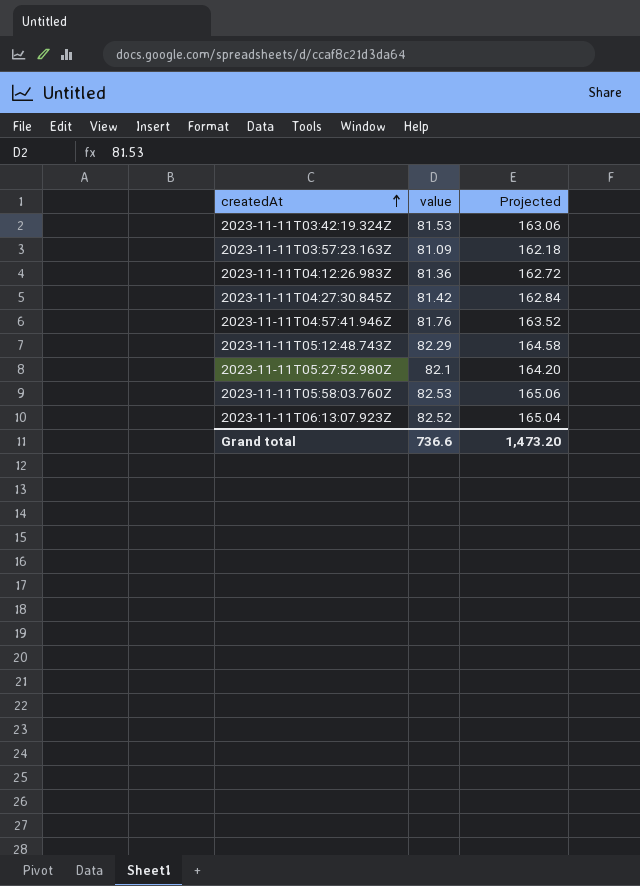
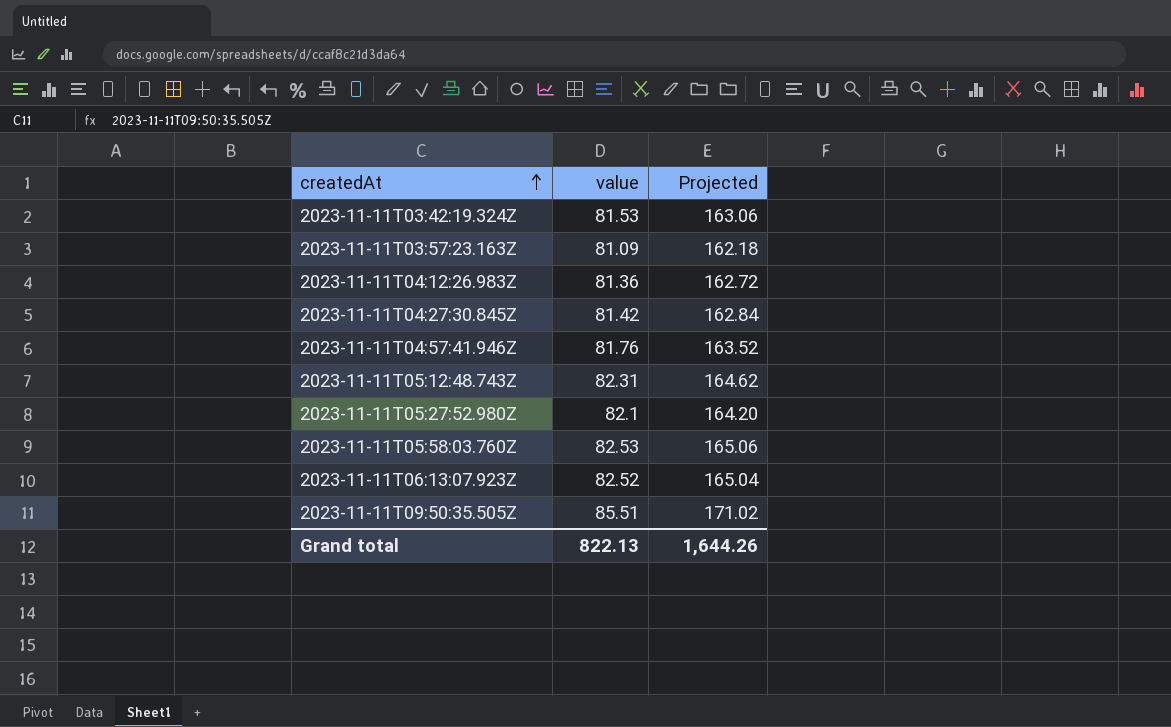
2023-11-11T05:12:48.743Z | value: 82.29 -> 82.31
2023-11-11T05:12:48.743Z | Projected: 164.58 -> 164.62
row 2023-11-11T09:50:35.505Z: none -> 85.51 | 171.02
Grand total | value: 736.6 -> 822.13
Grand total | Projected: 1,473.20 -> 1,644.26

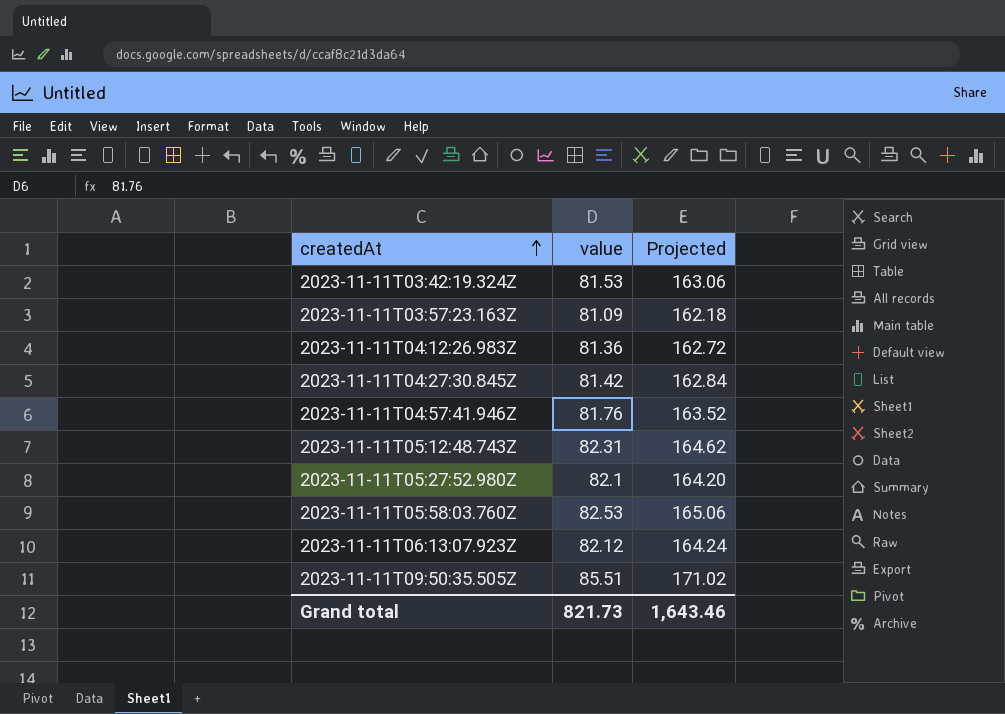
2023-11-11T06:13:07.923Z | value: 82.52 -> 82.12
2023-11-11T06:13:07.923Z | Projected: 165.04 -> 164.24
Grand total | value: 822.13 -> 821.73
Grand total | Projected: 1,644.26 -> 1,643.46

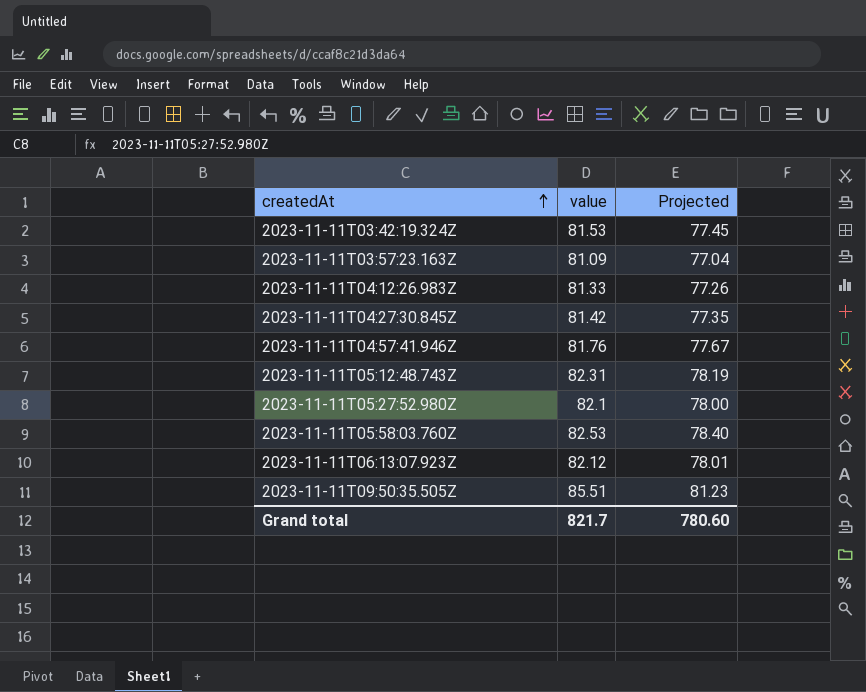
column Projected | formula: [value] * 2 -> [value] * 0.95
2023-11-11T04:12:26.983Z | value: 81.36 -> 81.33
Grand total | value: 821.73 -> 821.7
Grand total | Projected: 1,643.46 -> 780.60

